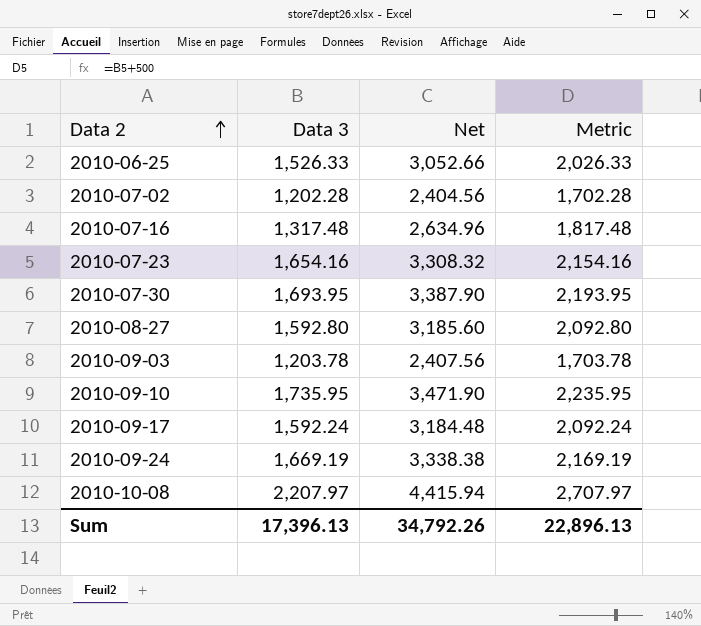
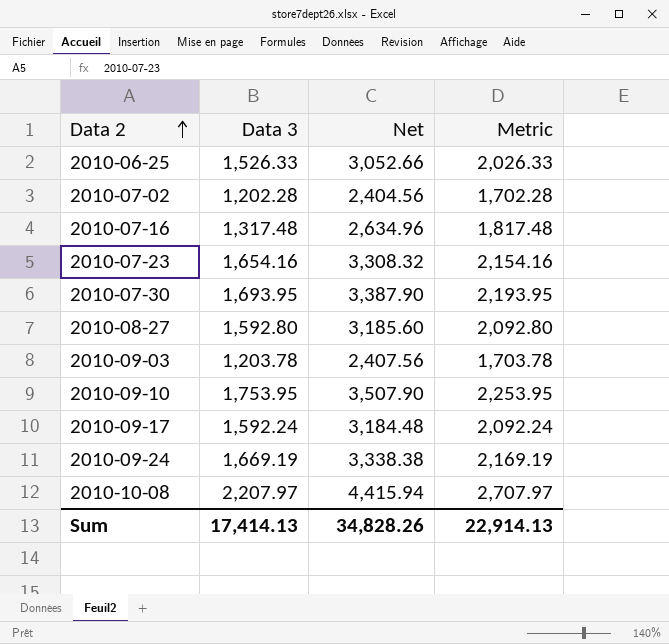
2010-09-10 | Data 3: 1,735.95 -> 1,753.95
2010-09-10 | Net: 3,471.90 -> 3,507.90
2010-09-10 | Metric: 2,235.95 -> 2,253.95
Sum | Data 3: 17,396.13 -> 17,414.13
Sum | Net: 34,792.26 -> 34,828.26
Sum | Metric: 22,896.13 -> 22,914.13

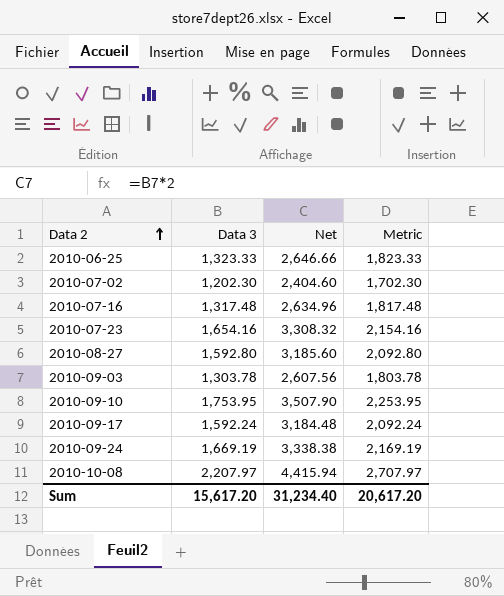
row 2010-07-30: 1,693.95 | 3,387.90 | 2,193.95 -> none
2010-06-25 | Data 3: 1,526.33 -> 1,323.33
2010-06-25 | Net: 3,052.66 -> 2,646.66
2010-06-25 | Metric: 2,026.33 -> 1,823.33
2010-07-02 | Data 3: 1,202.28 -> 1,202.30
2010-07-02 | Net: 2,404.56 -> 2,404.60
2010-07-02 | Metric: 1,702.28 -> 1,702.30
2010-09-03 | Data 3: 1,203.78 -> 1,303.78
2010-09-03 | Net: 2,407.56 -> 2,607.56
2010-09-03 | Metric: 1,703.78 -> 1,803.78
Sum | Data 3: 17,414.13 -> 15,617.20
Sum | Net: 34,828.26 -> 31,234.40
Sum | Metric: 22,914.13 -> 20,617.20

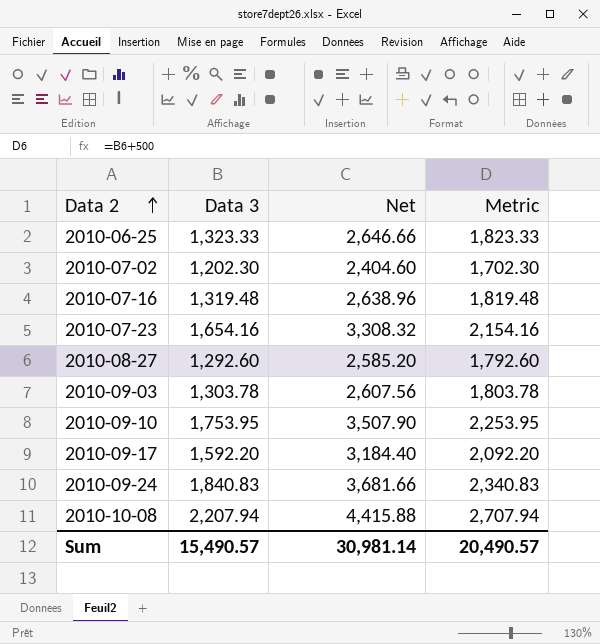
2010-07-16 | Data 3: 1,317.48 -> 1,319.48
2010-07-16 | Net: 2,634.96 -> 2,638.96
2010-07-16 | Metric: 1,817.48 -> 1,819.48
2010-08-27 | Data 3: 1,592.80 -> 1,292.60
2010-08-27 | Net: 3,185.60 -> 2,585.20
2010-08-27 | Metric: 2,092.80 -> 1,792.60
2010-09-17 | Data 3: 1,592.24 -> 1,592.20
2010-09-17 | Net: 3,184.48 -> 3,184.40
2010-09-17 | Metric: 2,092.24 -> 2,092.20
2010-09-24 | Data 3: 1,669.19 -> 1,840.83
2010-09-24 | Net: 3,338.38 -> 3,681.66
2010-09-24 | Metric: 2,169.19 -> 2,340.83
2010-10-08 | Data 3: 2,207.97 -> 2,207.94
2010-10-08 | Net: 4,415.94 -> 4,415.88
2010-10-08 | Metric: 2,707.97 -> 2,707.94
Sum | Data 3: 15,617.20 -> 15,490.57
Sum | Net: 31,234.40 -> 30,981.14
Sum | Metric: 20,617.20 -> 20,490.57

